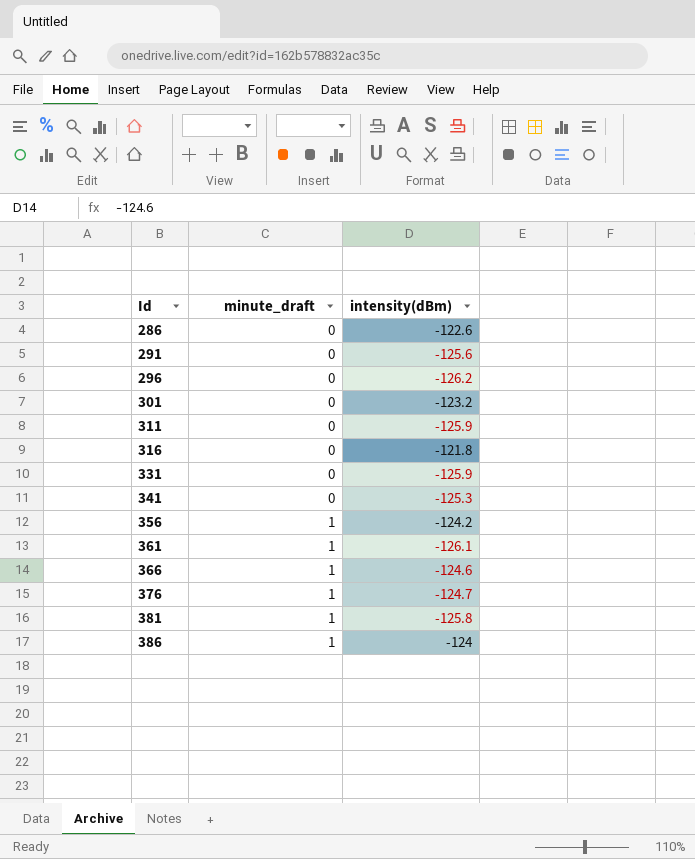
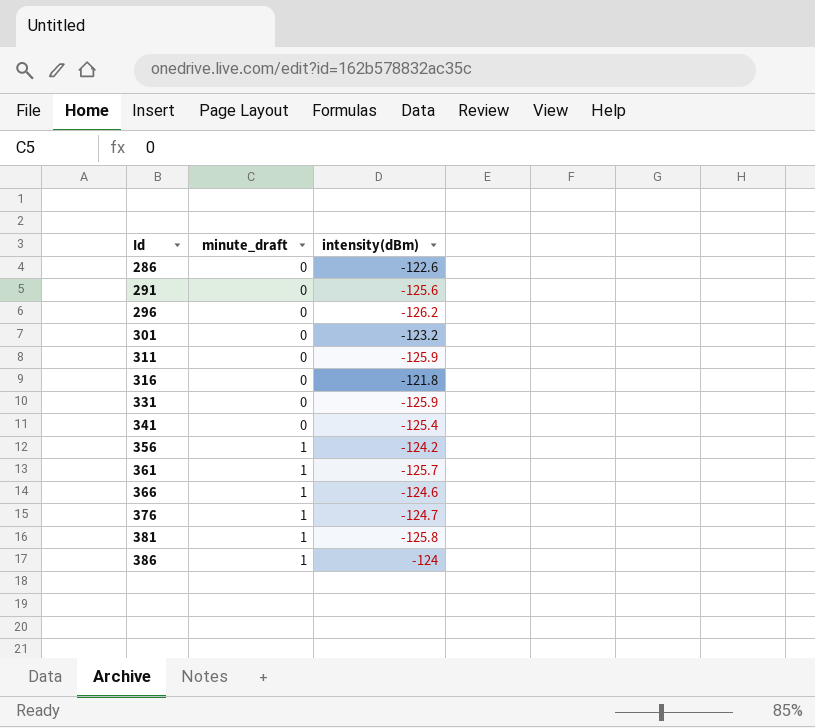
341 | intensity(dBm): -125.3 -> -125.4
361 | intensity(dBm): -126.1 -> -125.7

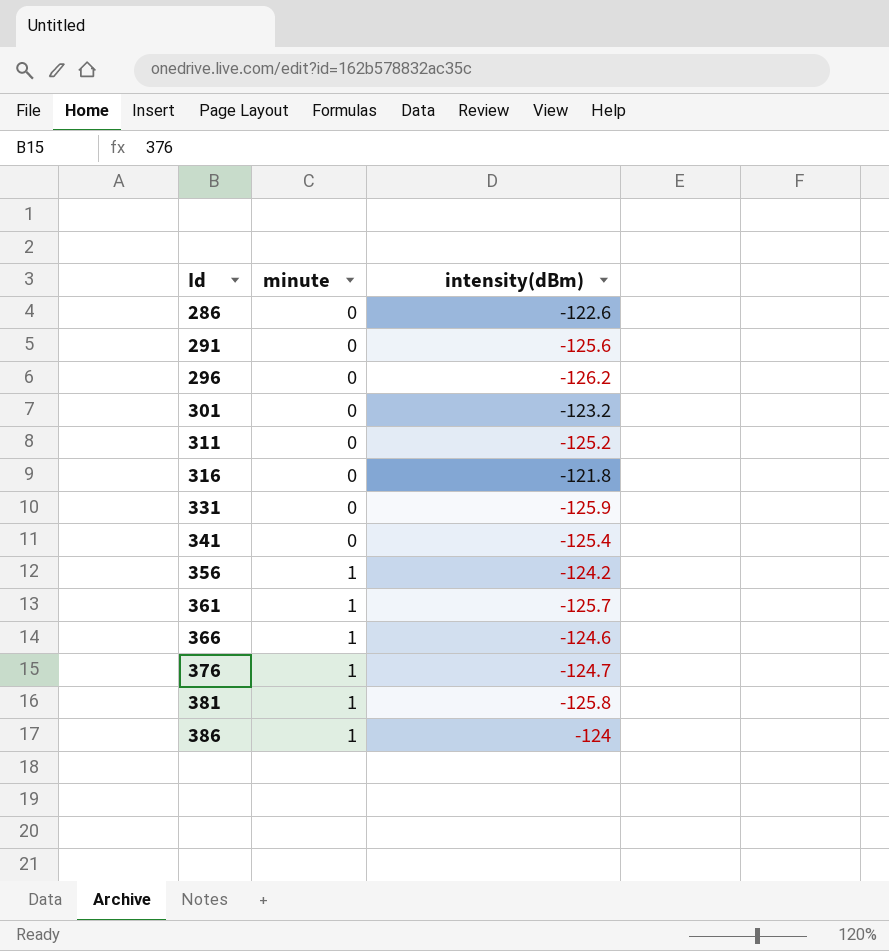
column name: minute_draft -> minute
311 | intensity(dBm): -125.9 -> -125.2

